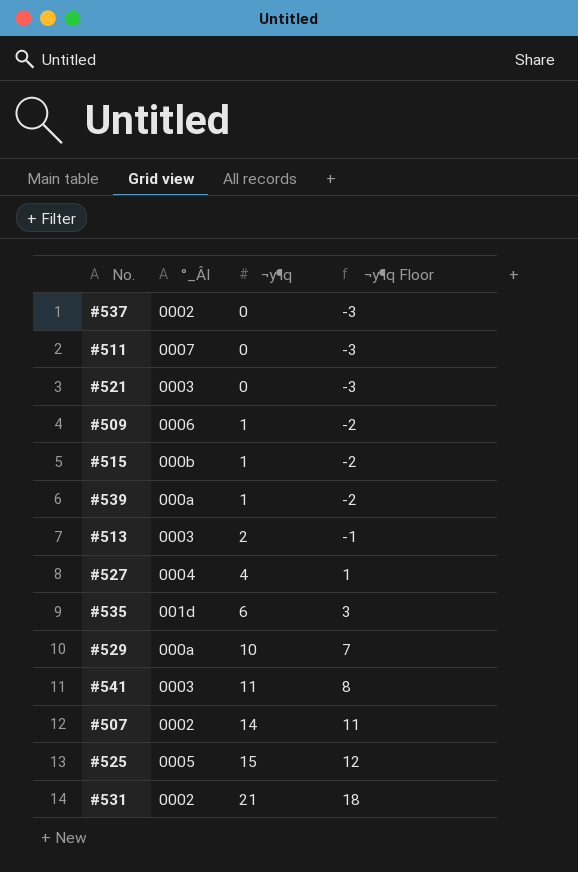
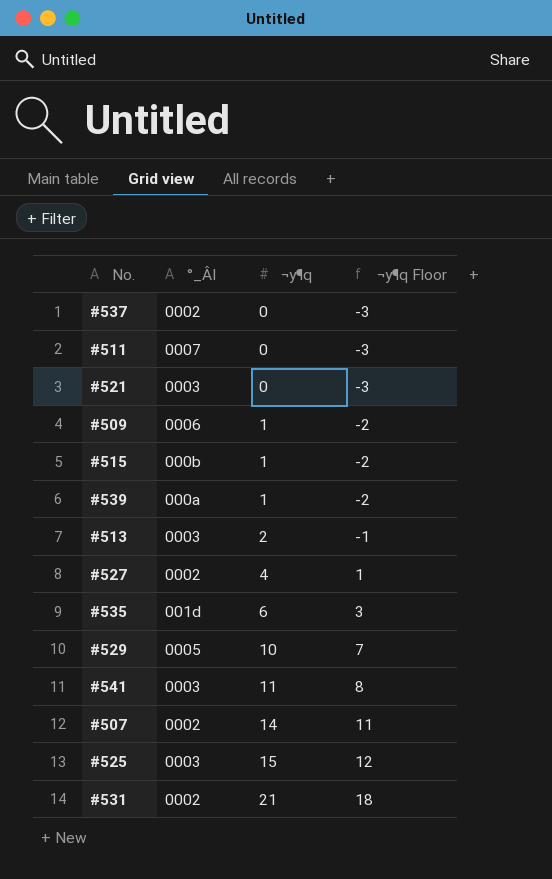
#527 | °_ÂI: 0004 -> 0002
#529 | °_ÂI: 000a -> 0005
#525 | °_ÂI: 0005 -> 0003

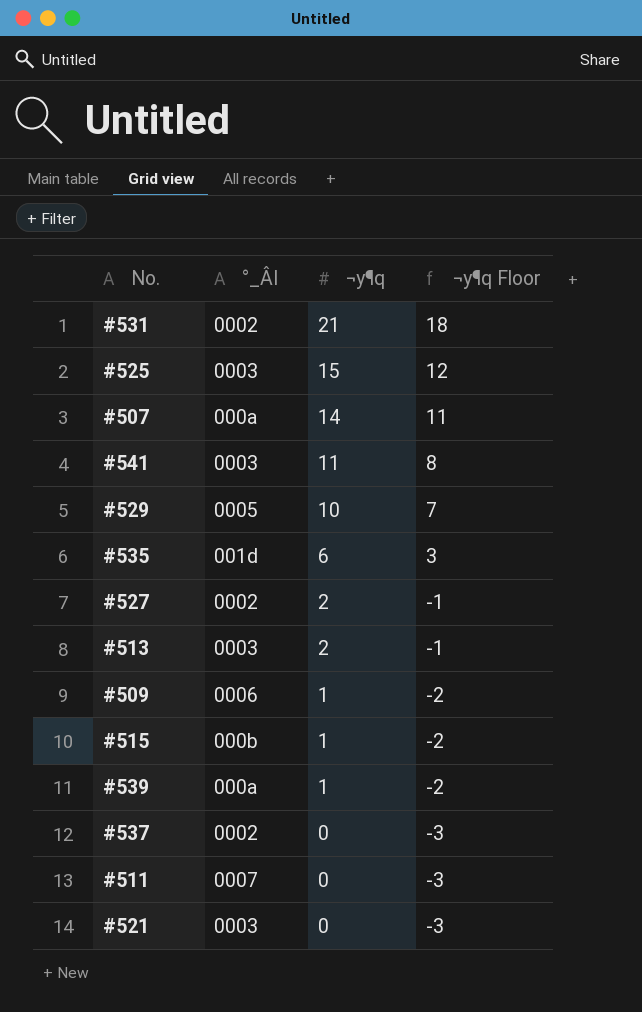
row order: ¬y¶q ascending -> ¬y¶q descending
#507 | °_ÂI: 0002 -> 000a
#527 | ¬y¶q: 4 -> 2
#527 | ¬y¶q Floor: 1 -> -1

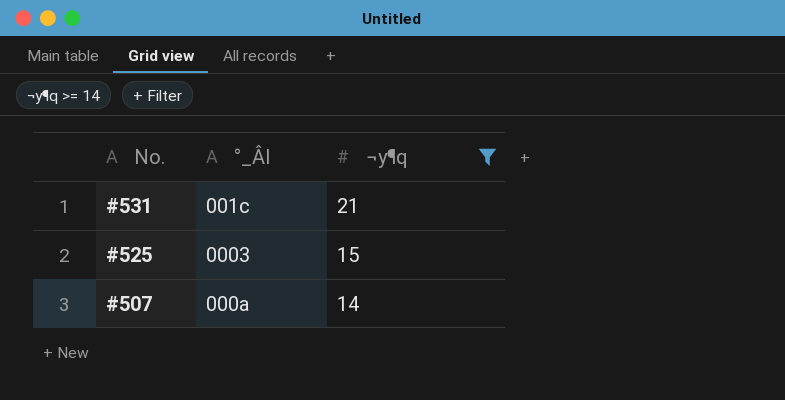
filter: none -> ¬y¶q >= 14
column ¬y¶q Floor | formula: [¬y¶q] - 3 -> none
#531 | °_ÂI: 0002 -> 001c

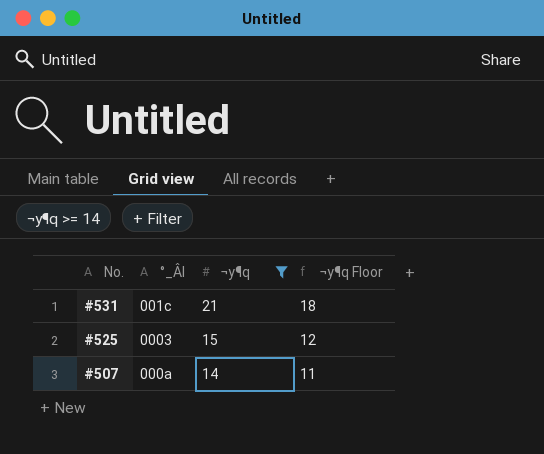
column ¬y¶q Floor | formula: none -> [¬y¶q] - 3

